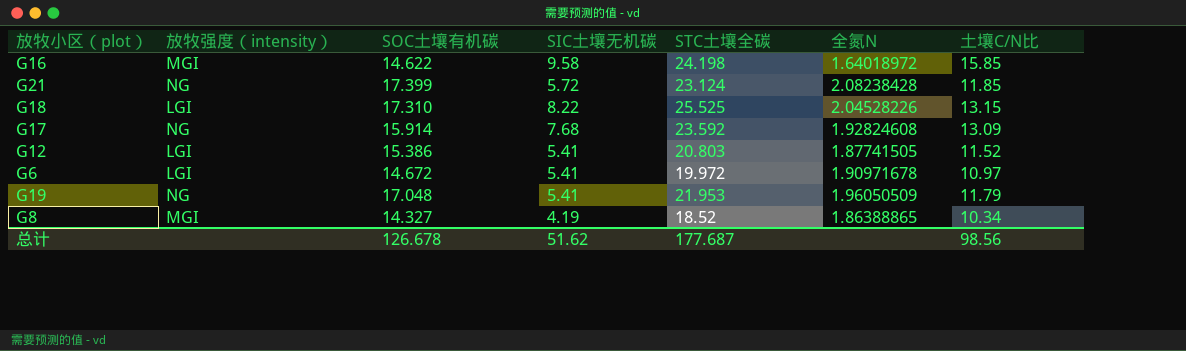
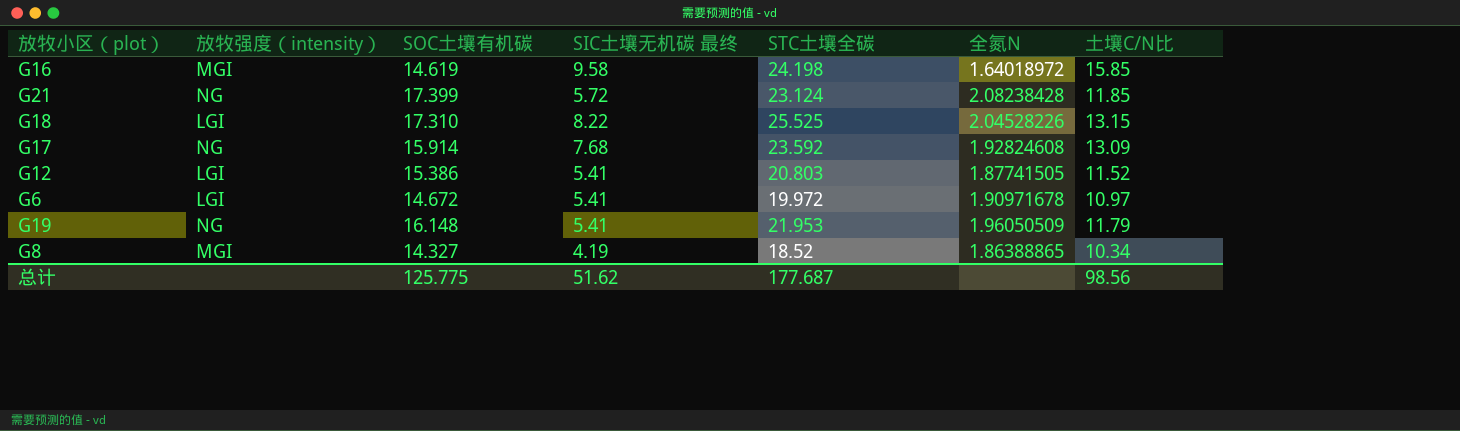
column name: SIC土壤无机碳 -> SIC土壤无机碳 最终
G16 | SOC土壤有机碳: 14.622 -> 14.619
G19 | SOC土壤有机碳: 17.048 -> 16.148
总计 | SOC土壤有机碳: 126.678 -> 125.775

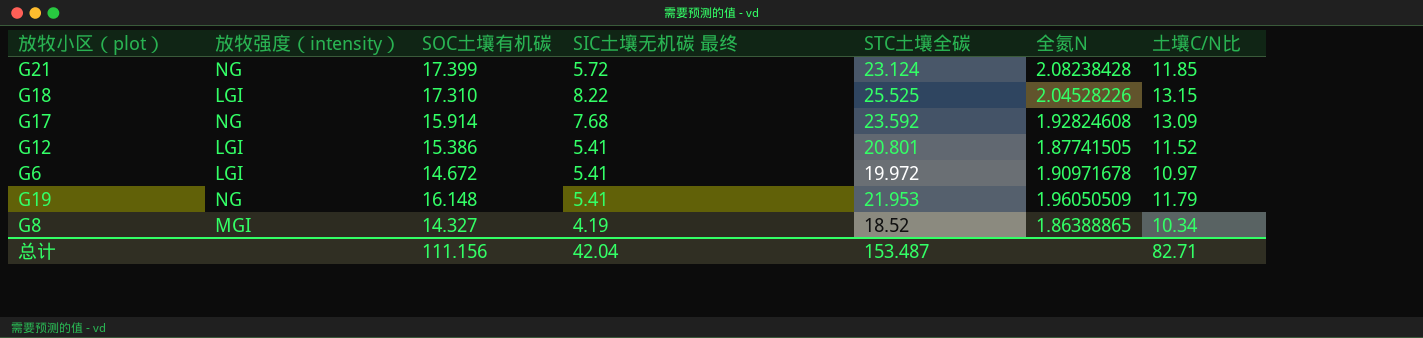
row G16: MGI | 14.619 | 9.58 | 24.198 | 1.64018972 | 15.85 -> none
G12 | STC土壤全碳: 20.803 -> 20.801
总计 | SOC土壤有机碳: 125.775 -> 111.156
总计 | SIC土壤无机碳 最终: 51.62 -> 42.04
总计 | STC土壤全碳: 177.687 -> 153.487
总计 | 土壤C/N比: 98.56 -> 82.71

